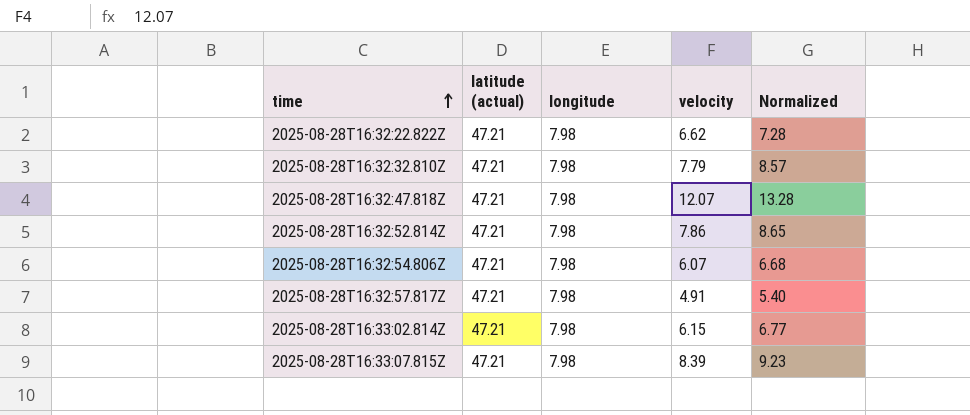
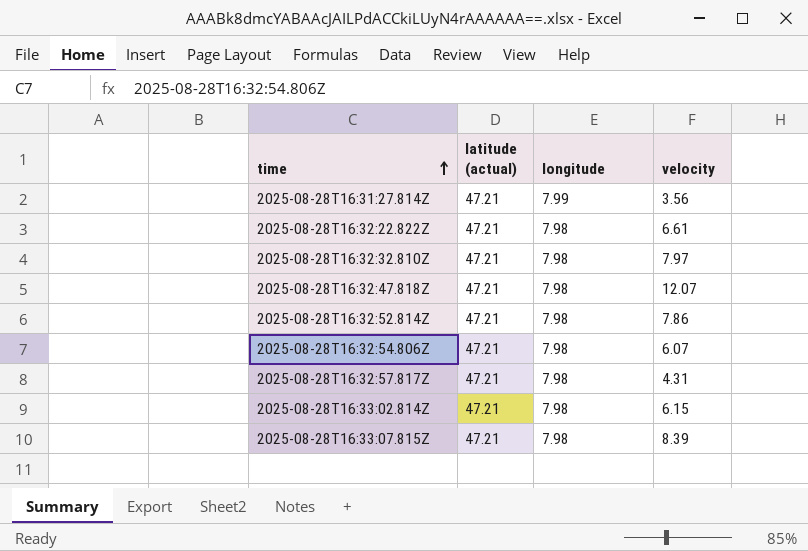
column Normalized | formula: [velocity] * 1.1 -> none
row 2025-08-28T16:31:27.814Z: none -> 47.21 | 7.99 | 3.56
2025-08-28T16:32:22.822Z | velocity: 6.62 -> 6.61
2025-08-28T16:32:32.810Z | velocity: 7.79 -> 7.97
2025-08-28T16:32:57.817Z | velocity: 4.91 -> 4.31

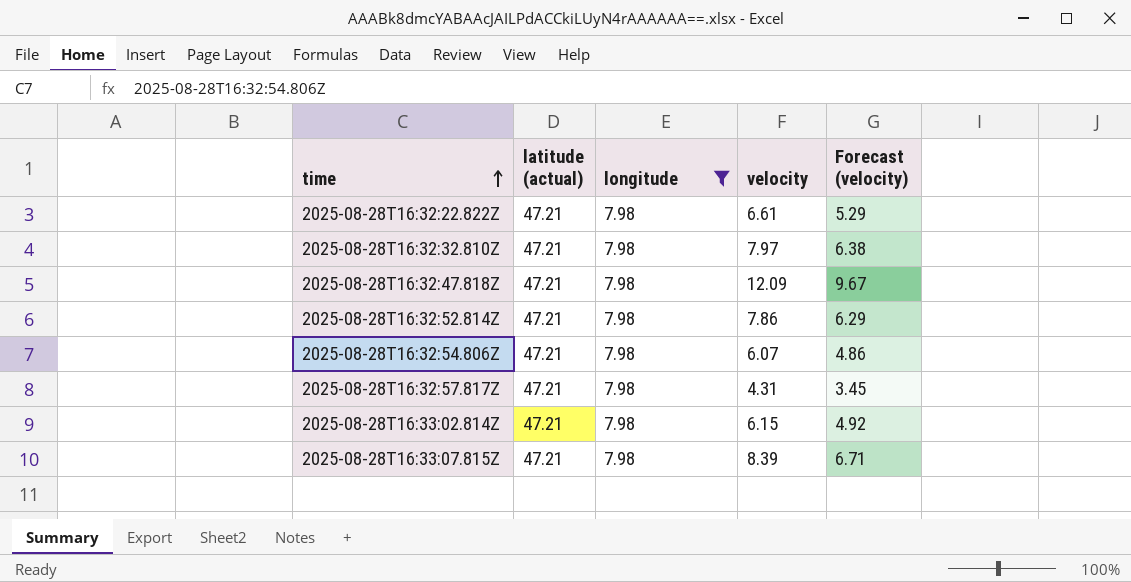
filter: none -> longitude = 7.98
column Forecast (velocity) | formula: none -> [velocity] * 0.8
2025-08-28T16:32:47.818Z | velocity: 12.07 -> 12.09

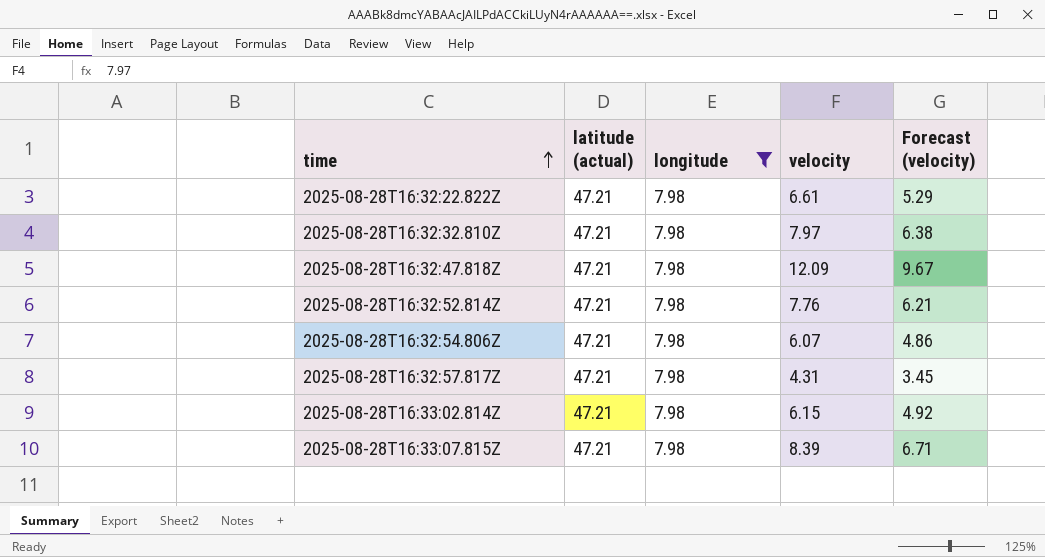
2025-08-28T16:32:52.814Z | velocity: 7.86 -> 7.76
2025-08-28T16:32:52.814Z | Forecast (velocity): 6.29 -> 6.21

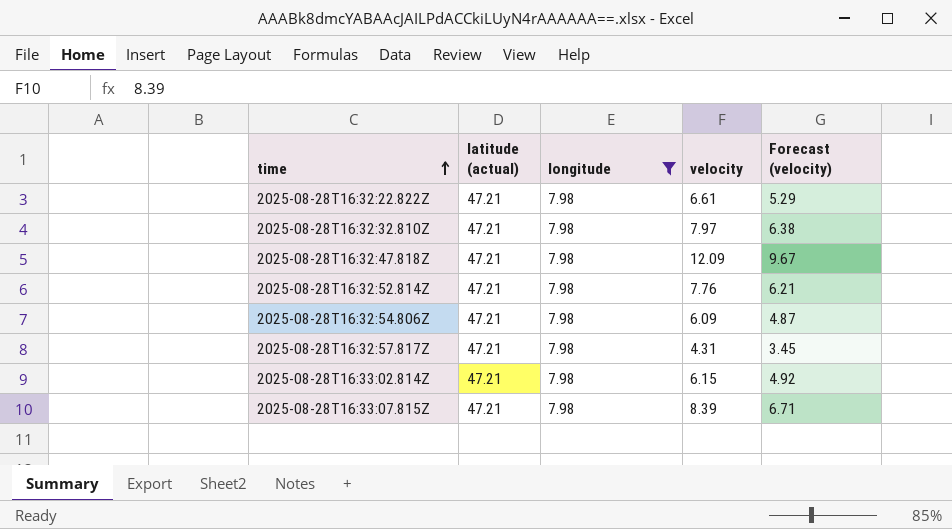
2025-08-28T16:32:54.806Z | velocity: 6.07 -> 6.09
2025-08-28T16:32:54.806Z | Forecast (velocity): 4.86 -> 4.87

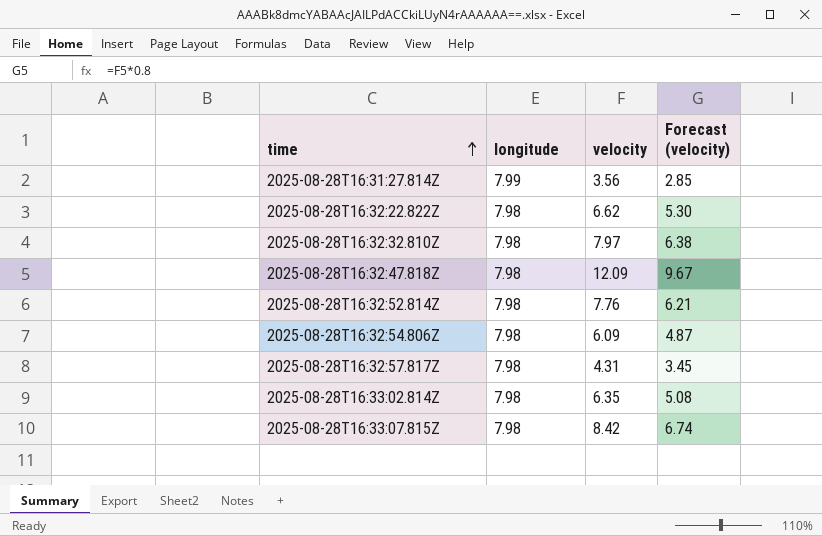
filter: longitude = 7.98 -> none
column latitude (actual) | position: 2 -> none
2025-08-28T16:32:22.822Z | velocity: 6.61 -> 6.62
2025-08-28T16:32:22.822Z | Forecast (velocity): 5.29 -> 5.30
2025-08-28T16:33:02.814Z | velocity: 6.15 -> 6.35
2025-08-28T16:33:02.814Z | Forecast (velocity): 4.92 -> 5.08
2025-08-28T16:33:07.815Z | velocity: 8.39 -> 8.42
2025-08-28T16:33:07.815Z | Forecast (velocity): 6.71 -> 6.74

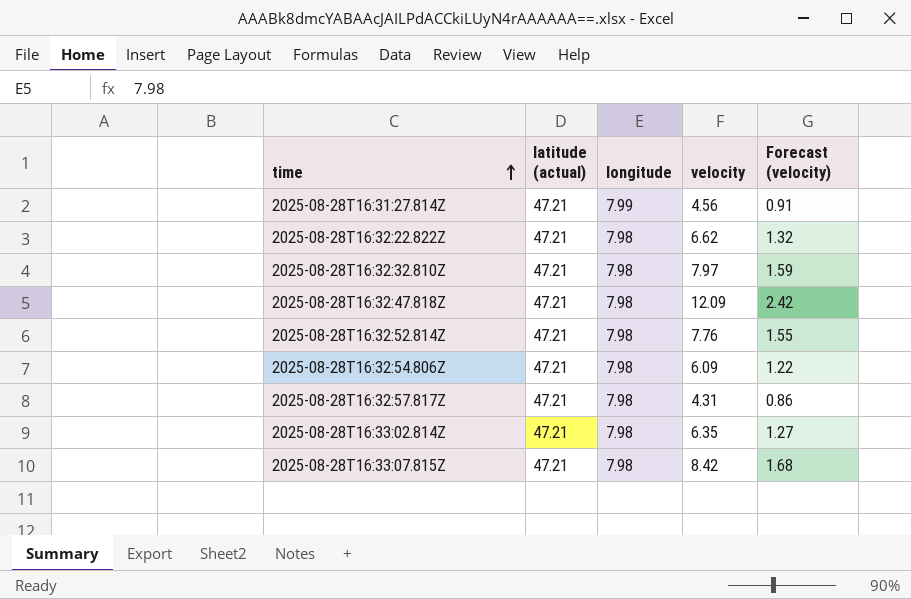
column latitude (actual) | position: none -> 2
column Forecast (velocity) | formula: [velocity] * 0.8 -> [velocity] * 0.2
2025-08-28T16:31:27.814Z | velocity: 3.56 -> 4.56

